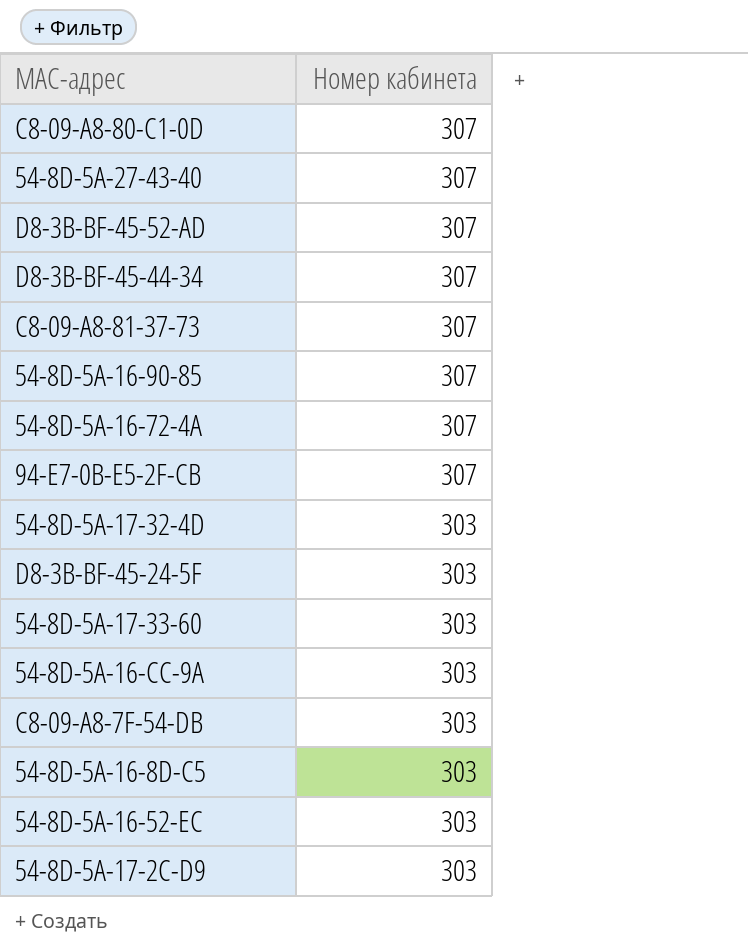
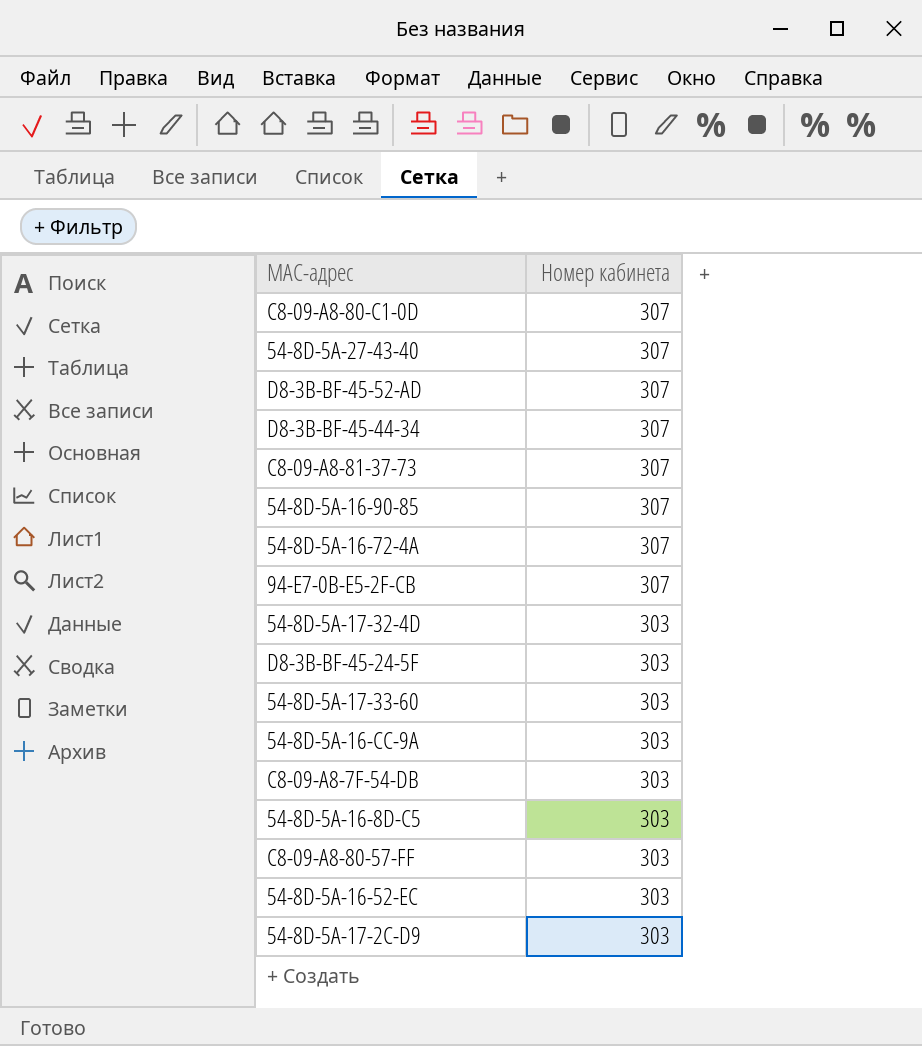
row C8-09-A8-80-57-FF: none -> 303

